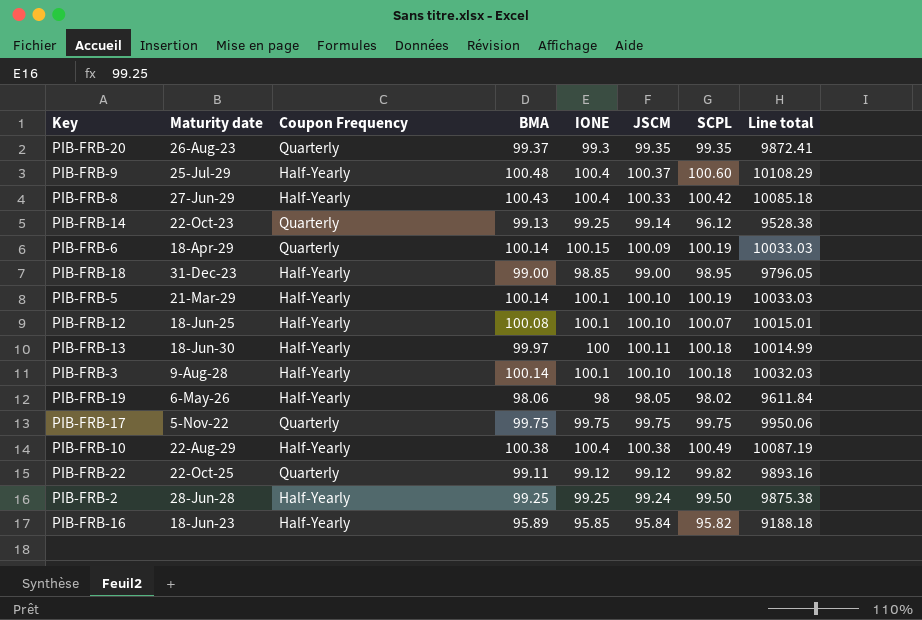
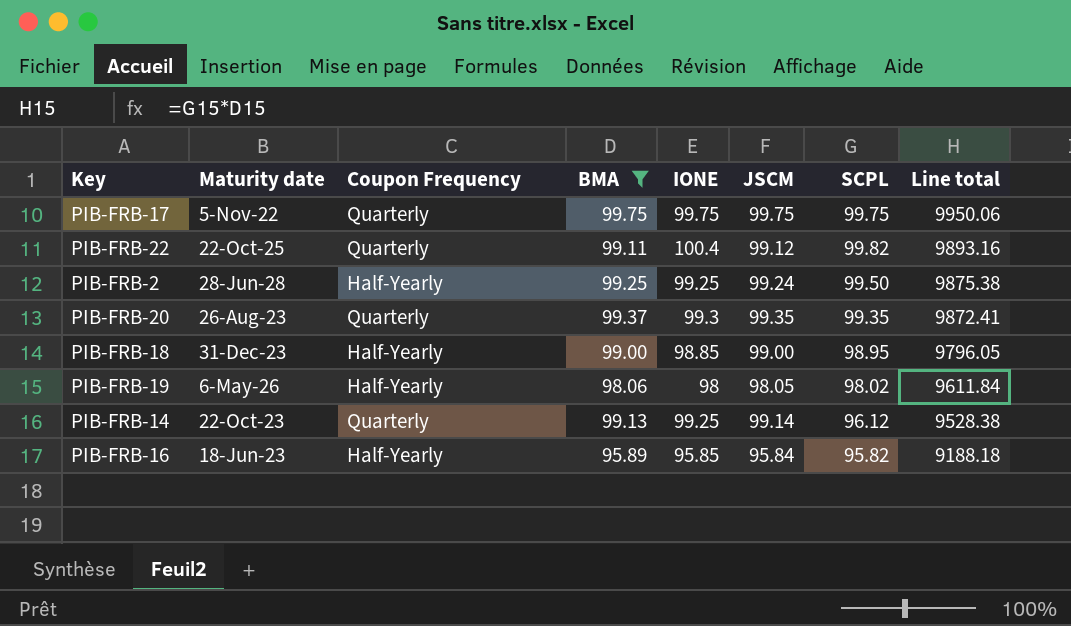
filter: none -> BMA <= 99.75
row order: none -> Line total descending
PIB-FRB-22 | IONE: 99.12 -> 100.4

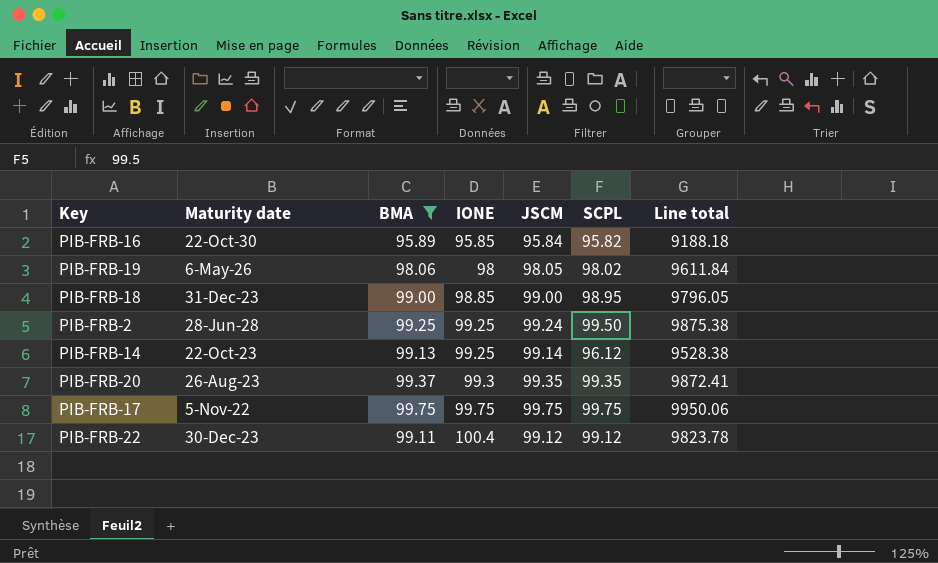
row order: Line total descending -> IONE ascending
column Coupon Frequency | position: 3 -> none
PIB-FRB-16 | Maturity date: 18-Jun-23 -> 22-Oct-30
PIB-FRB-22 | Maturity date: 22-Oct-25 -> 30-Dec-23
PIB-FRB-22 | SCPL: 99.82 -> 99.12
PIB-FRB-22 | Line total: 9893.16 -> 9823.78

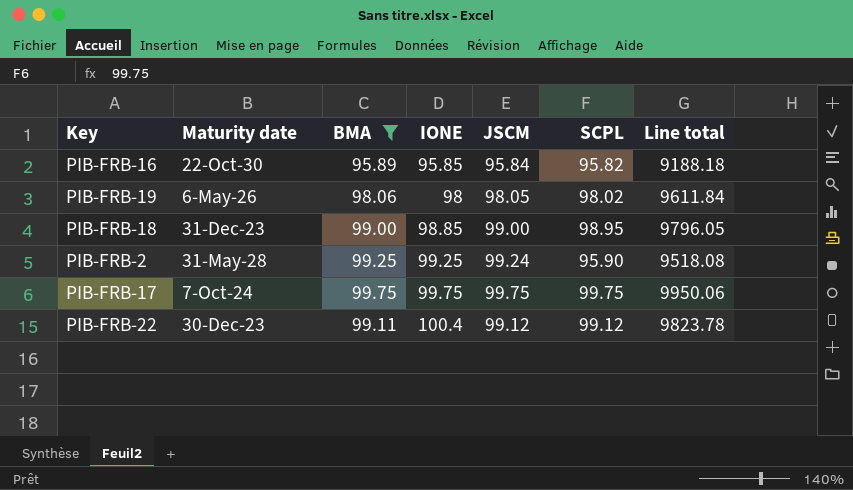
row PIB-FRB-14: 22-Oct-23 | 99.13 | 99.25 | 99.14 | 96.12 | 9528.38 -> none
row PIB-FRB-20: 26-Aug-23 | 99.37 | 99.3 | 99.35 | 99.35 | 9872.41 -> none
PIB-FRB-2 | Maturity date: 28-Jun-28 -> 31-May-28
PIB-FRB-2 | SCPL: 99.50 -> 95.90
PIB-FRB-2 | Line total: 9875.38 -> 9518.08
PIB-FRB-17 | Maturity date: 5-Nov-22 -> 7-Oct-24

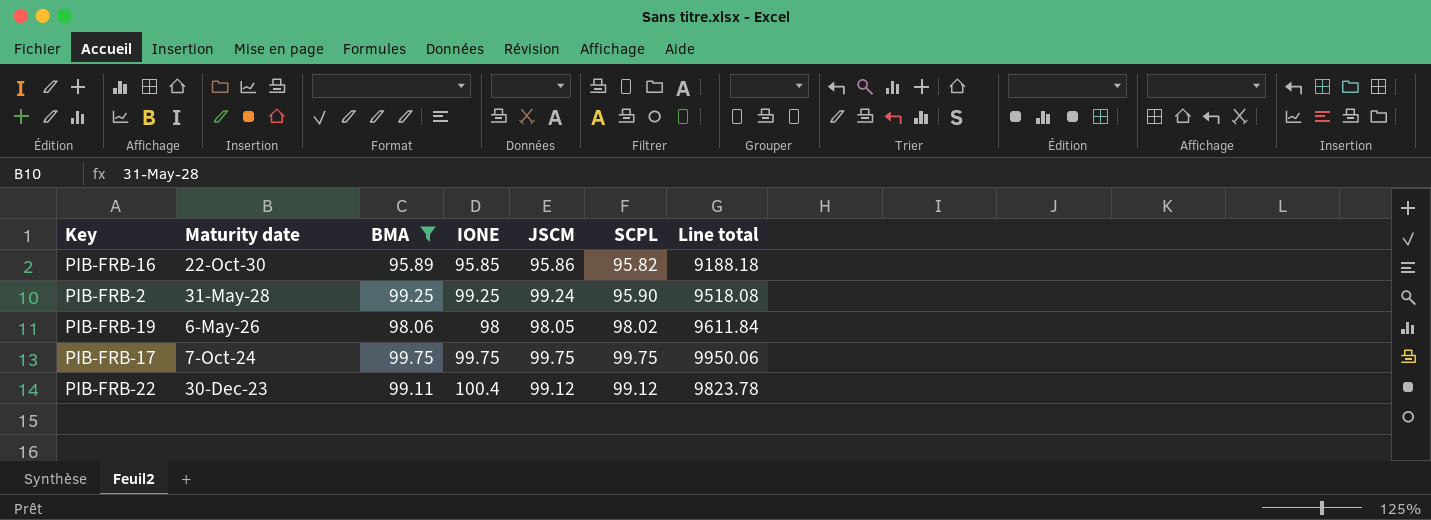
row order: IONE ascending -> Maturity date descending
row PIB-FRB-18: 31-Dec-23 | 99.00 | 98.85 | 99.00 | 98.95 | 9796.05 -> none
PIB-FRB-16 | JSCM: 95.84 -> 95.86

